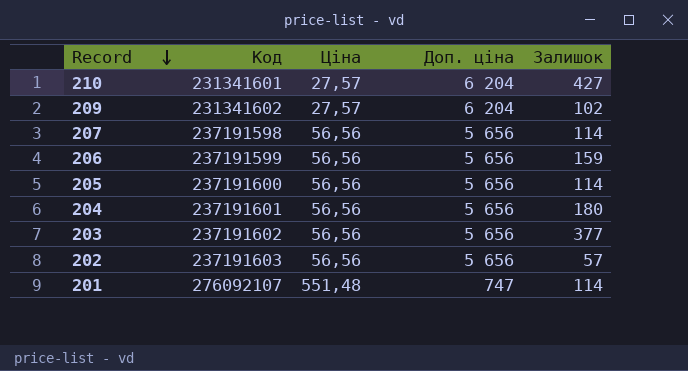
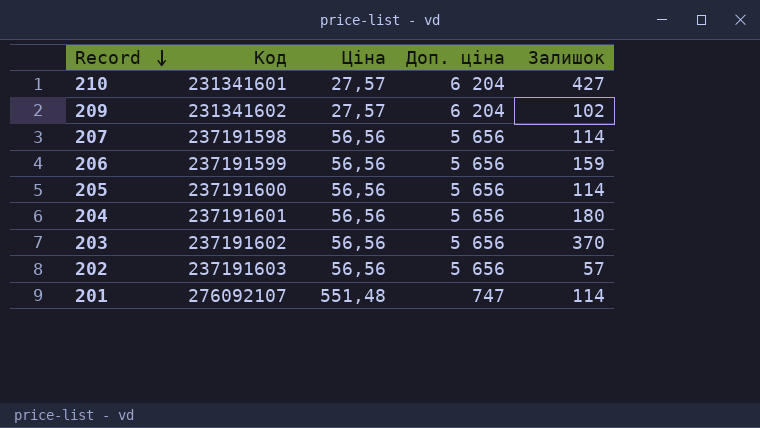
203 | Залишок: 377 -> 370

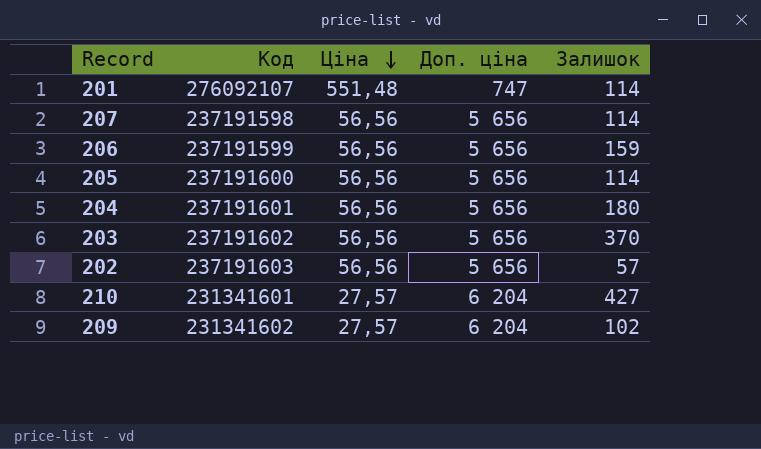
row order: Record descending -> Ціна descending

